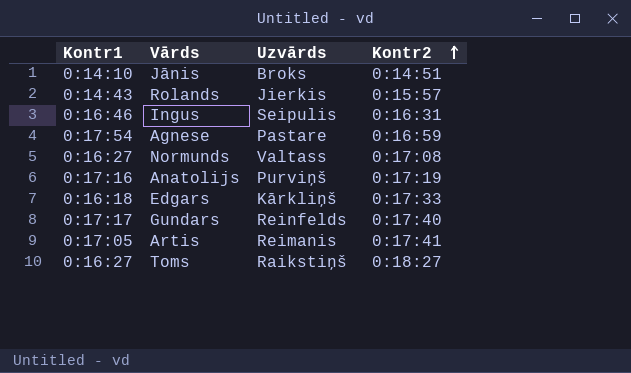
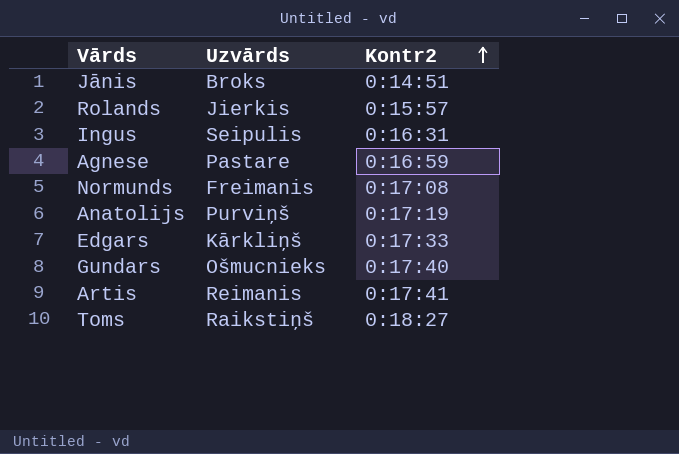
column Kontr1 | position: 1 -> none
Normunds | Uzvārds: Valtass -> Freimanis
Gundars | Uzvārds: Reinfelds -> Ošmucnieks

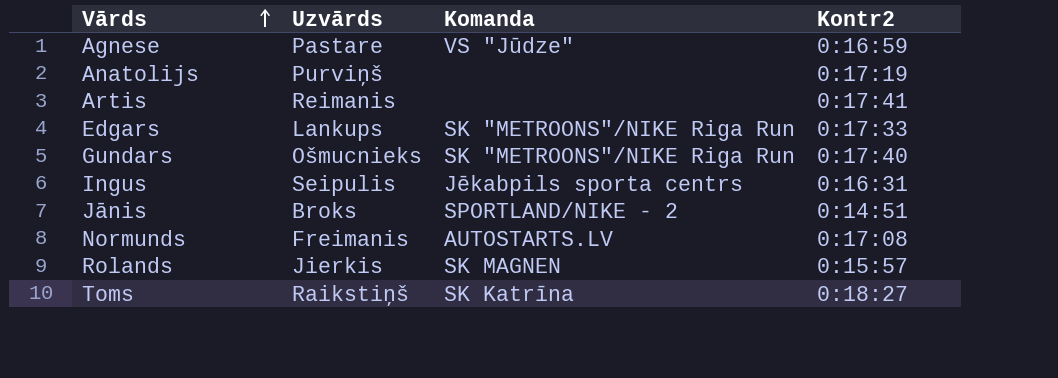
row order: Kontr2 ascending -> Vārds ascending
column Komanda | position: none -> 3
Edgars | Uzvārds: Kārkliņš -> Lankups

